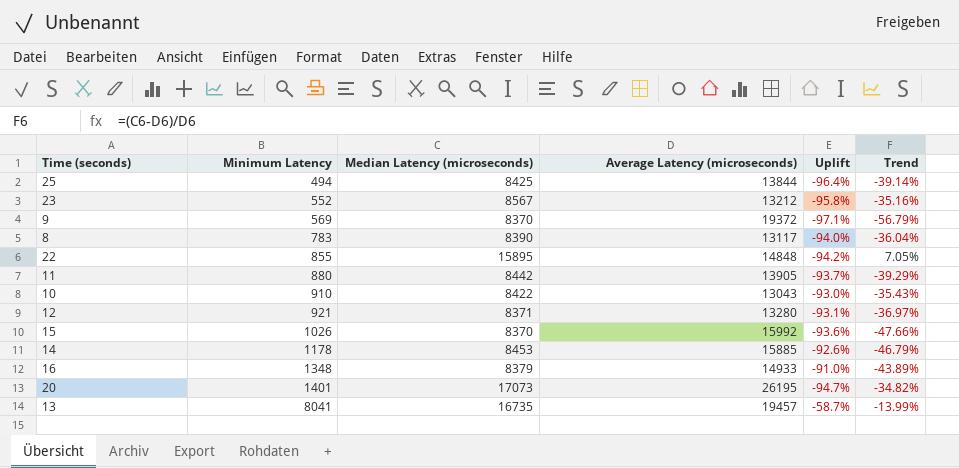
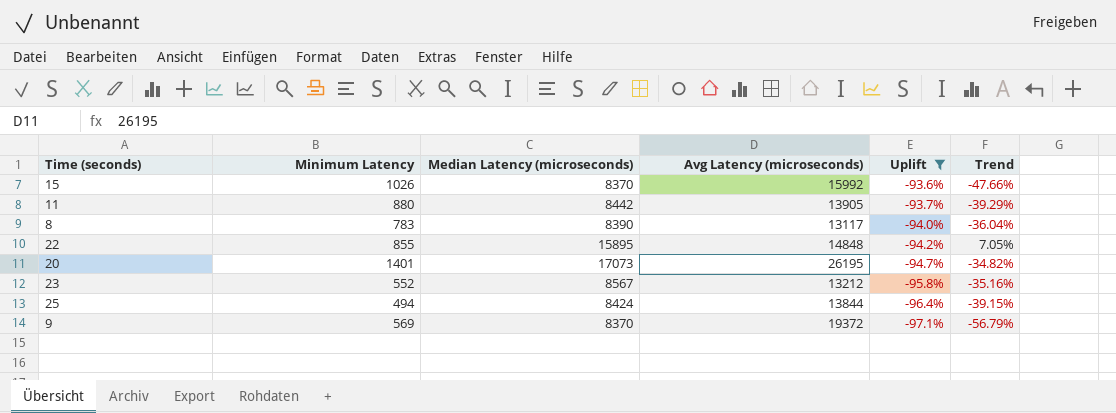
filter: none -> Uplift <= -93.6%
row order: Minimum Latency ascending -> Uplift descending
column name: Average Latency (microseconds) -> Avg Latency (microseconds)
25 | Median Latency (microseconds): 8425 -> 8424
25 | Trend: -39.14% -> -39.15%

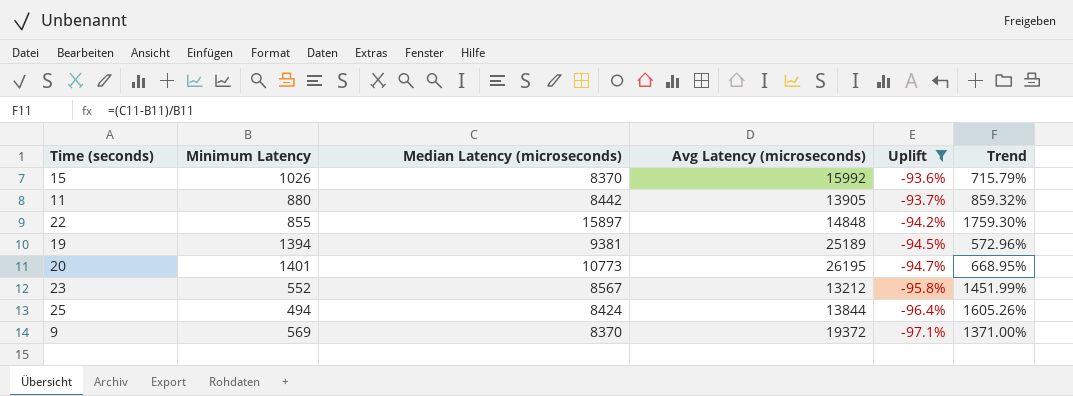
column Trend | formula: ([Median Latency (microseconds)] - [Avg Latency (microseconds)]) / [Avg Latency (microseconds)] -> ([Median Latency (microseconds)] - [Minimum Latency]) / [Minimum Latency]
row 8: 783 | 8390 | 13117 | -94.0% | -36.04% -> none
22 | Median Latency (microseconds): 15895 -> 15897
row 19: none -> 1394 | 9381 | 25189 | -94.5% | 572.96%
20 | Median Latency (microseconds): 17073 -> 10773

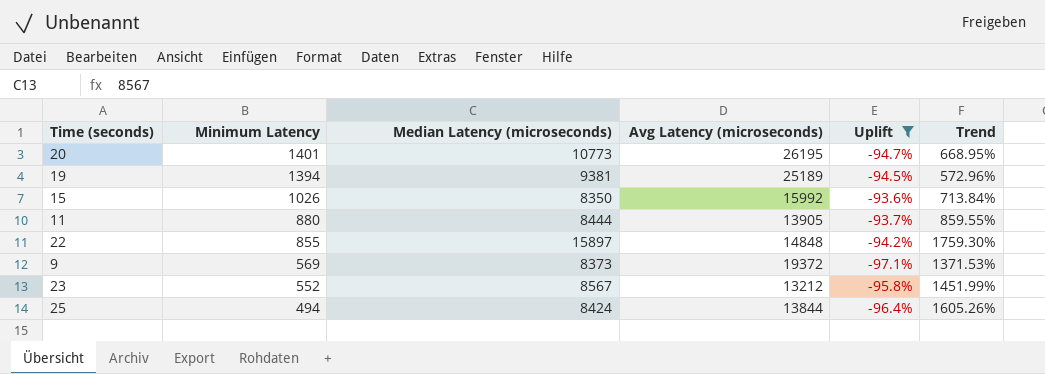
row order: Uplift descending -> Minimum Latency descending
15 | Median Latency (microseconds): 8370 -> 8350
15 | Trend: 715.79% -> 713.84%
11 | Median Latency (microseconds): 8442 -> 8444
11 | Trend: 859.32% -> 859.55%
9 | Median Latency (microseconds): 8370 -> 8373
9 | Trend: 1371.00% -> 1371.53%

